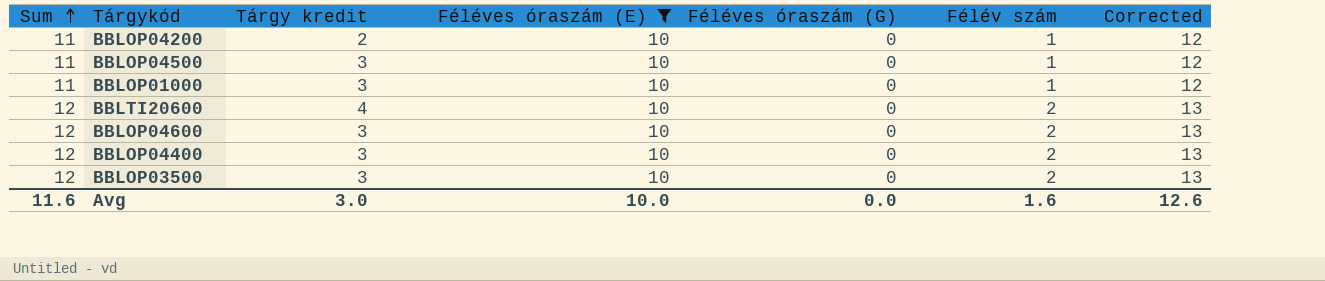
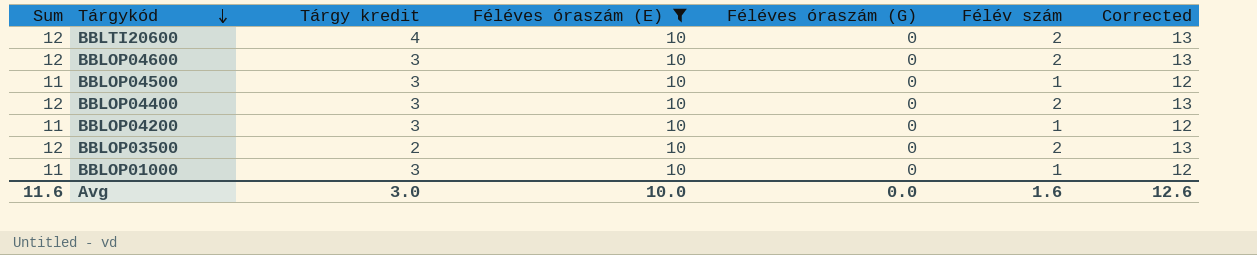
row order: Sum ascending -> Tárgykód descending
BBLOP04200 | Tárgy kredit: 2 -> 3
BBLOP03500 | Tárgy kredit: 3 -> 2

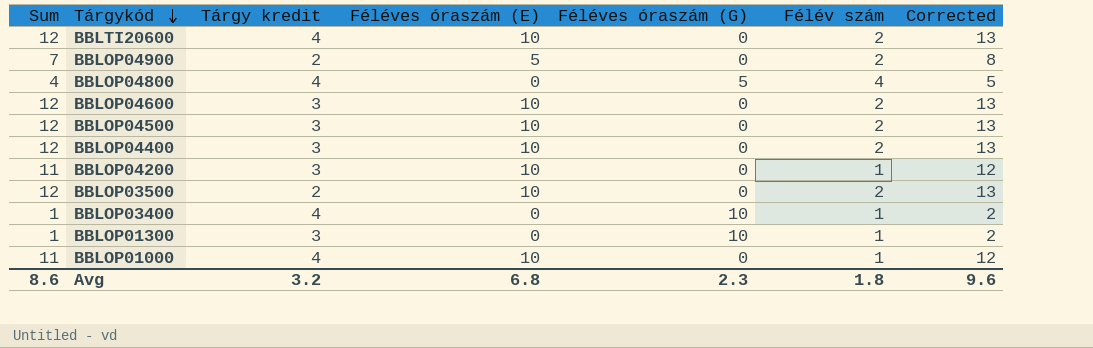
filter: Féléves óraszám (E) = 10 -> none
BBLOP04500 | Sum: 11 -> 12
BBLOP04500 | Félév szám: 1 -> 2
BBLOP04500 | Corrected: 12 -> 13
BBLOP01000 | Tárgy kredit: 3 -> 4
Avg | Sum: 11.6 -> 8.6
Avg | Tárgy kredit: 3.0 -> 3.2
Avg | Féléves óraszám (E): 10.0 -> 6.8
Avg | Féléves óraszám (G): 0.0 -> 2.3
Avg | Félév szám: 1.6 -> 1.8
Avg | Corrected: 12.6 -> 9.6

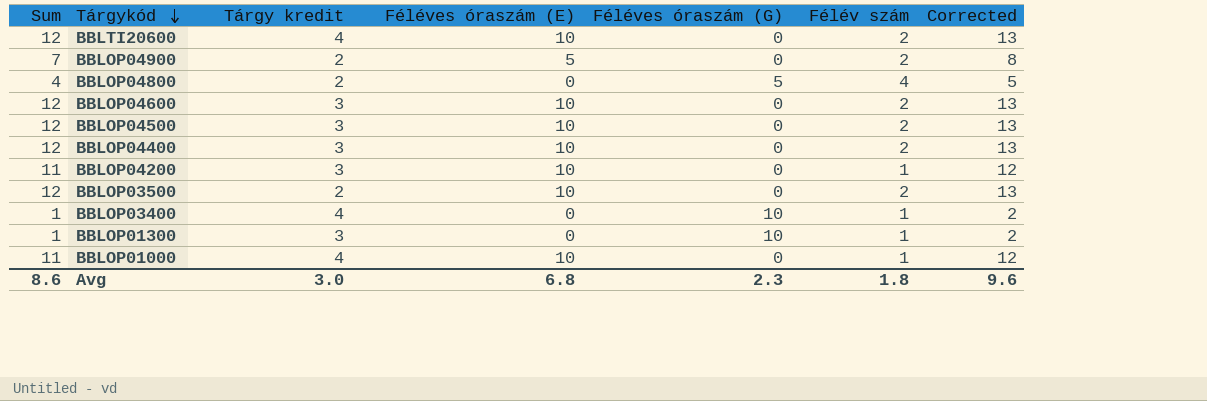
BBLOP04800 | Tárgy kredit: 4 -> 2
Avg | Tárgy kredit: 3.2 -> 3.0

